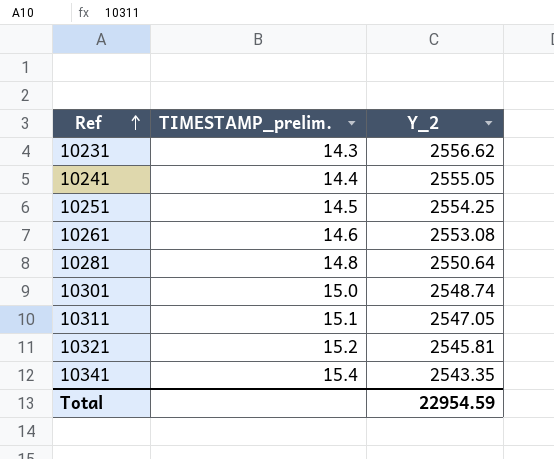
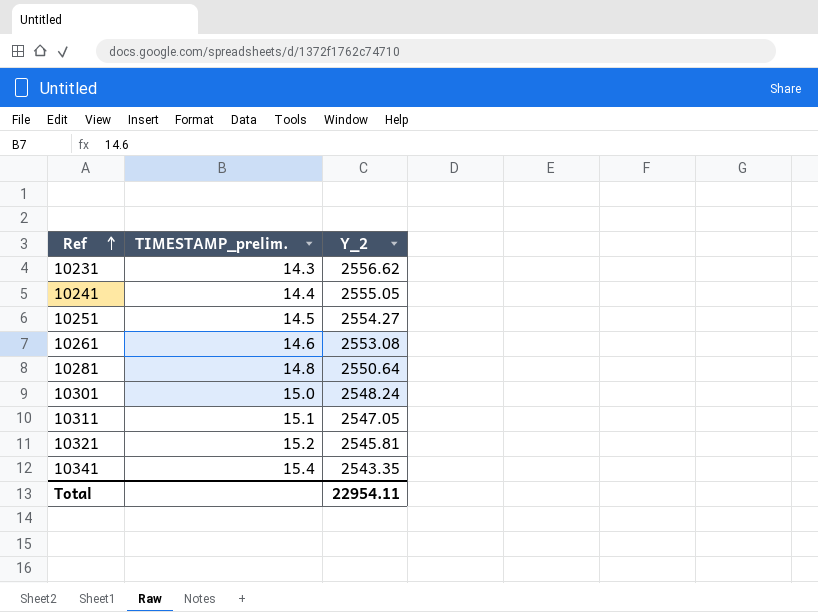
10251 | Y_2: 2554.25 -> 2554.27
10301 | Y_2: 2548.74 -> 2548.24
Total | Y_2: 22954.59 -> 22954.11

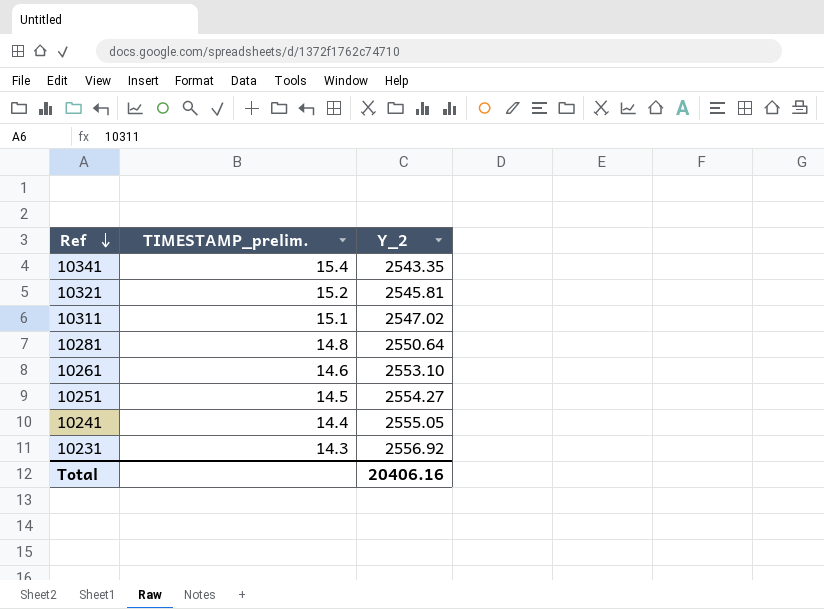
row order: Ref ascending -> Ref descending
row 10301: 15.0 | 2548.24 -> none
10311 | Y_2: 2547.05 -> 2547.02
10261 | Y_2: 2553.08 -> 2553.10
10231 | Y_2: 2556.62 -> 2556.92
Total | Y_2: 22954.11 -> 20406.16

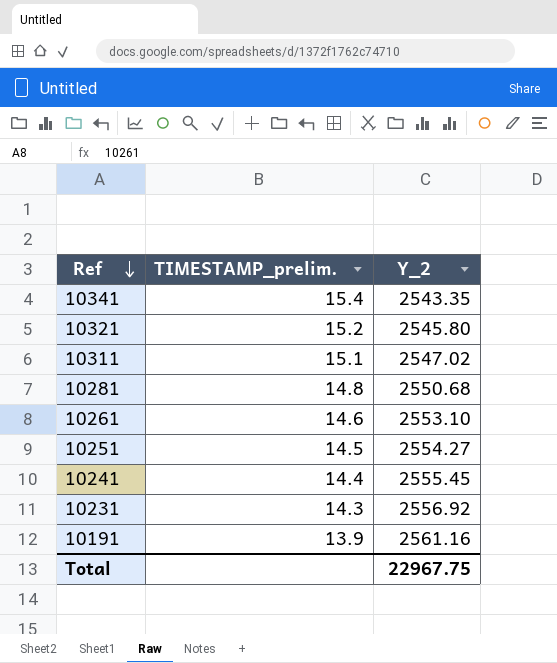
10321 | Y_2: 2545.81 -> 2545.80
10281 | Y_2: 2550.64 -> 2550.68
10241 | Y_2: 2555.05 -> 2555.45
row 10191: none -> 13.9 | 2561.16
Total | Y_2: 20406.16 -> 22967.75

